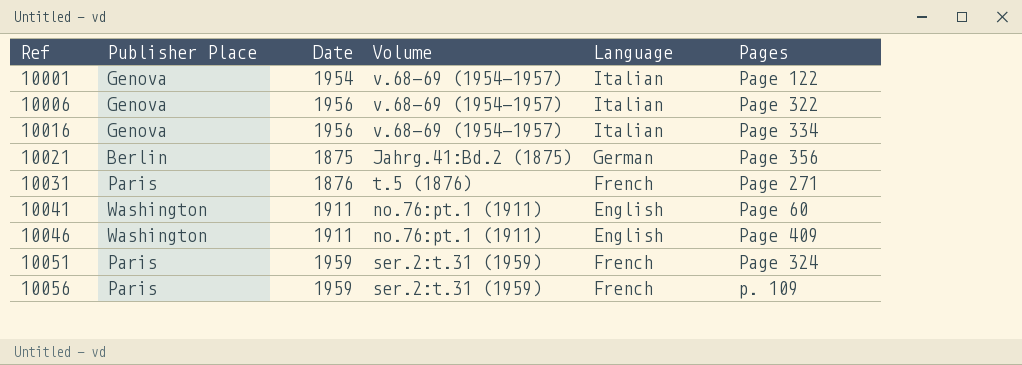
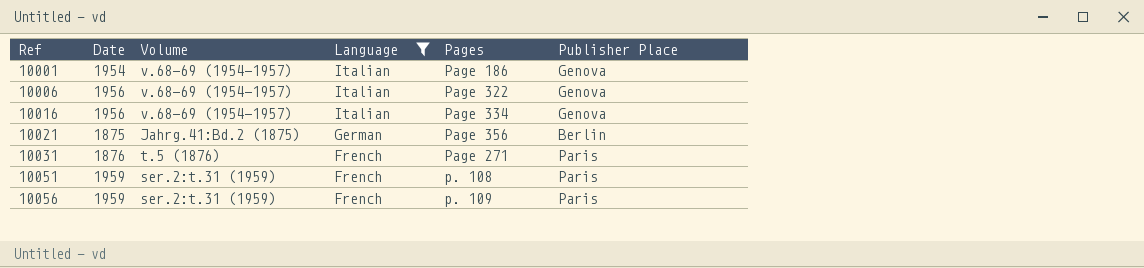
filter: none -> Language != English
column Publisher Place | position: 2 -> 6
10001 | Pages: Page 122 -> Page 186
10051 | Pages: Page 324 -> p. 108

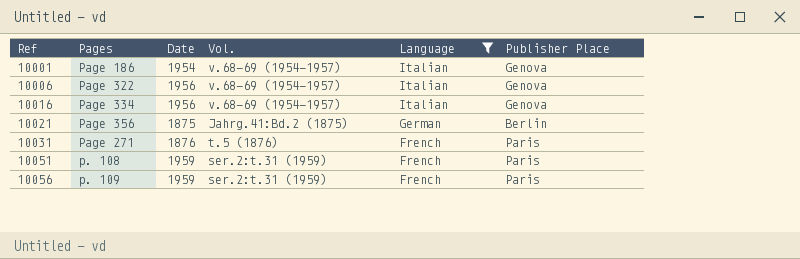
column Pages | position: 5 -> 2
column name: Volume -> Vol.

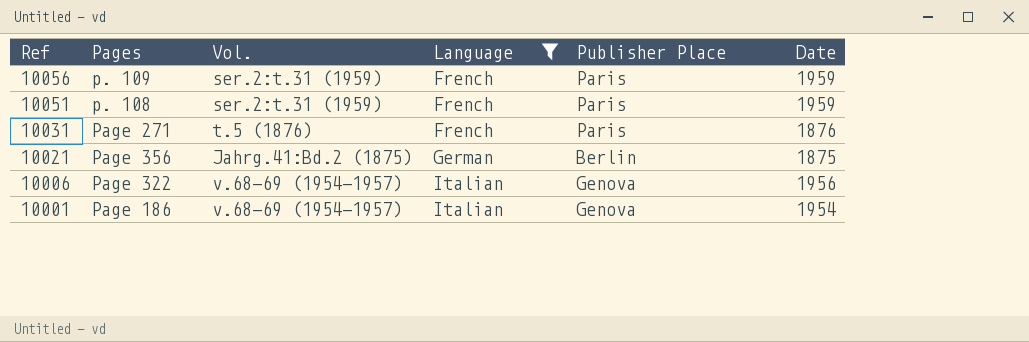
row order: Ref ascending -> Ref descending
column Date | position: 3 -> 6
row 10016: Page 334 | 1956 | v.68-69 (1954-1957) | Italian | Genova -> none

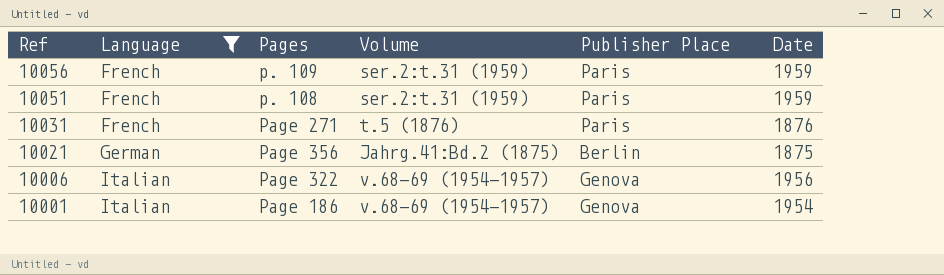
column Language | position: 4 -> 2
column name: Vol. -> Volume

